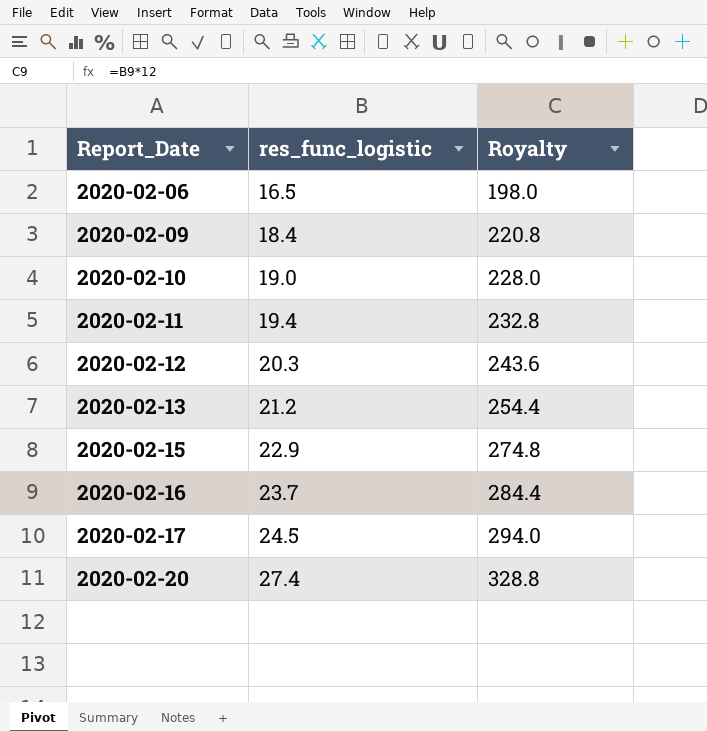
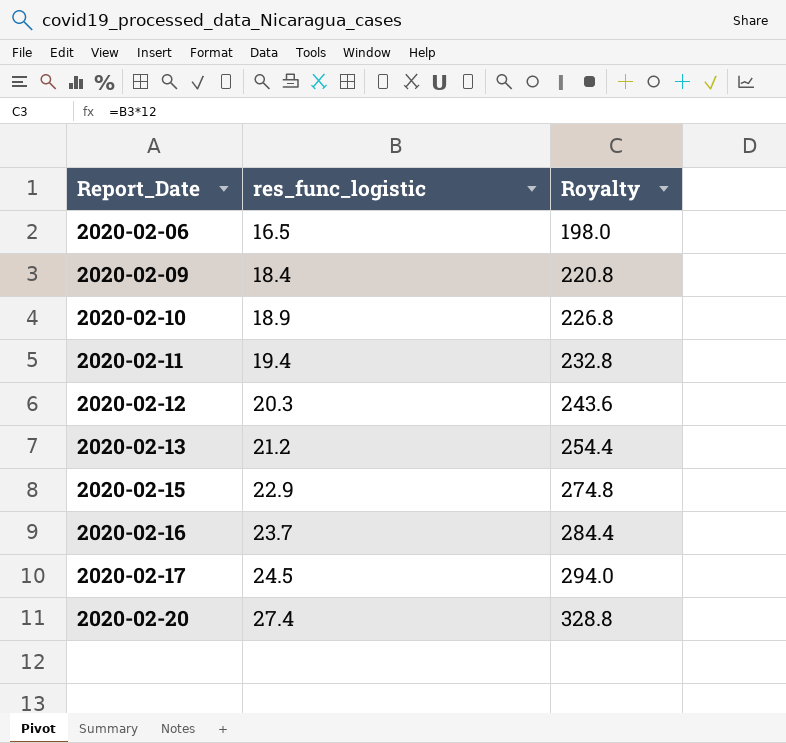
2020-02-10 | res_func_logistic: 19.0 -> 18.9
2020-02-10 | Royalty: 228.0 -> 226.8

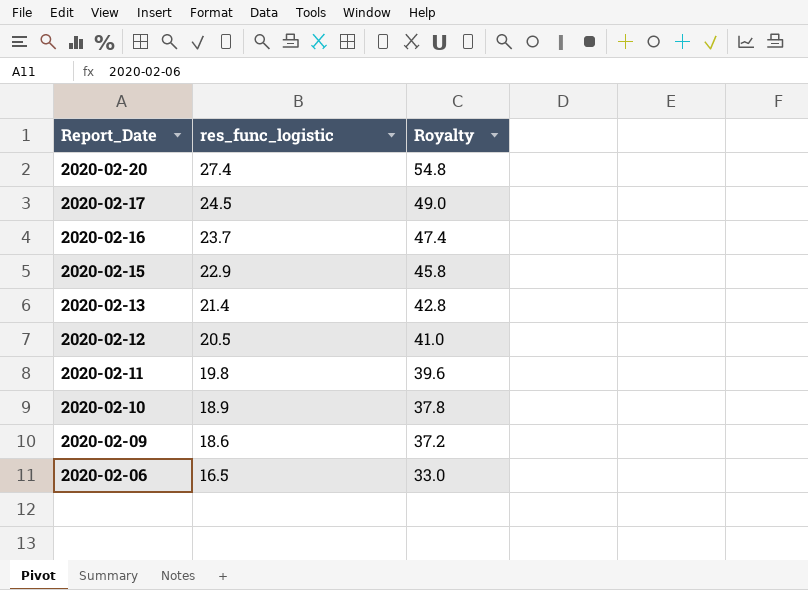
row order: Report_Date ascending -> Report_Date descending
column Royalty | formula: [res_func_logistic] * 12 -> [res_func_logistic] * 2
2020-02-13 | res_func_logistic: 21.2 -> 21.4
2020-02-12 | res_func_logistic: 20.3 -> 20.5
2020-02-11 | res_func_logistic: 19.4 -> 19.8
2020-02-09 | res_func_logistic: 18.4 -> 18.6

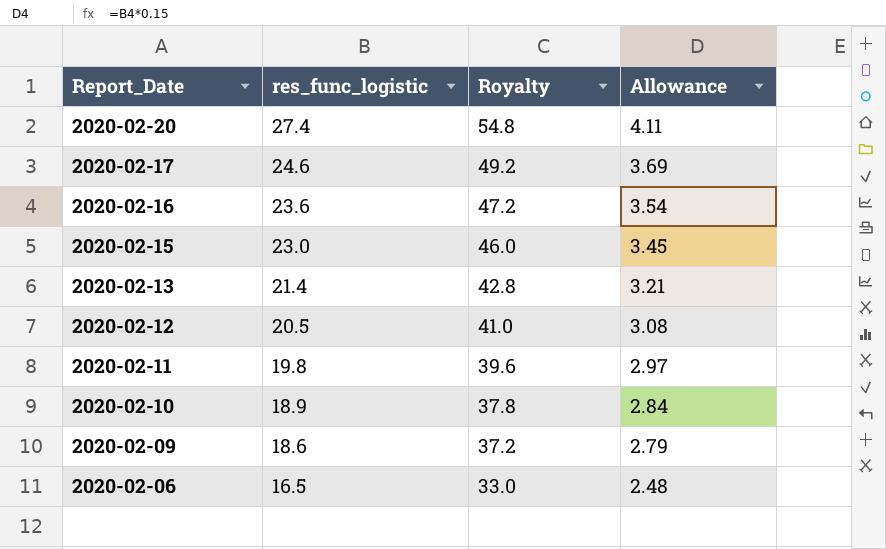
column Allowance | formula: none -> [res_func_logistic] * 0.15
2020-02-17 | res_func_logistic: 24.5 -> 24.6
2020-02-17 | Royalty: 49.0 -> 49.2
2020-02-16 | res_func_logistic: 23.7 -> 23.6
2020-02-16 | Royalty: 47.4 -> 47.2
2020-02-15 | res_func_logistic: 22.9 -> 23.0
2020-02-15 | Royalty: 45.8 -> 46.0

